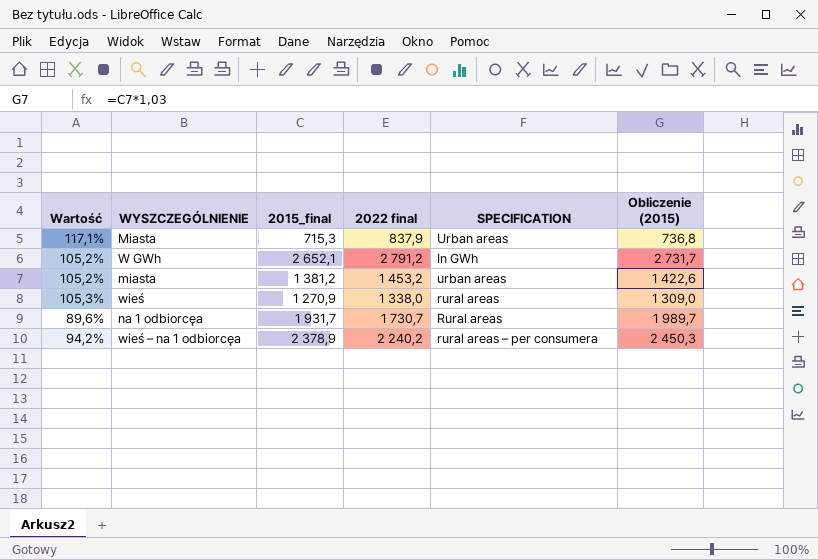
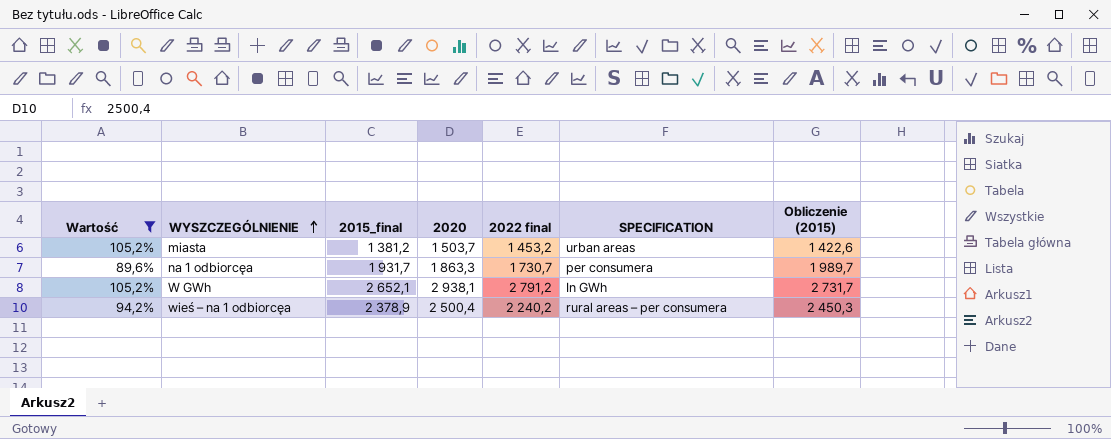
filter: none -> Wartość <= 105,2%
row order: none -> WYSZCZEGÓLNIENIE ascending
column 2020 | position: none -> 4
na 1 odbiorcęa | SPECIFICATION: Rural areas -> per consumera

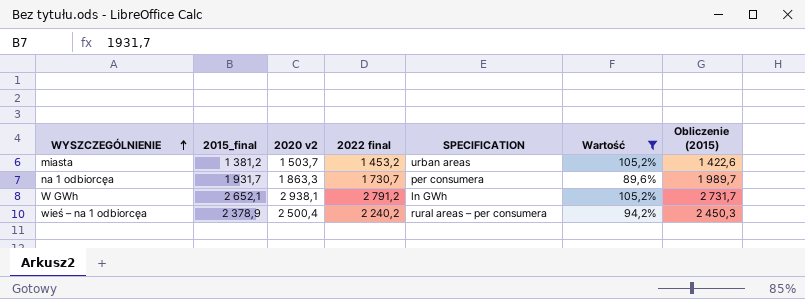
column name: 2020 -> 2020 v2
column Wartość | position: 1 -> 6

